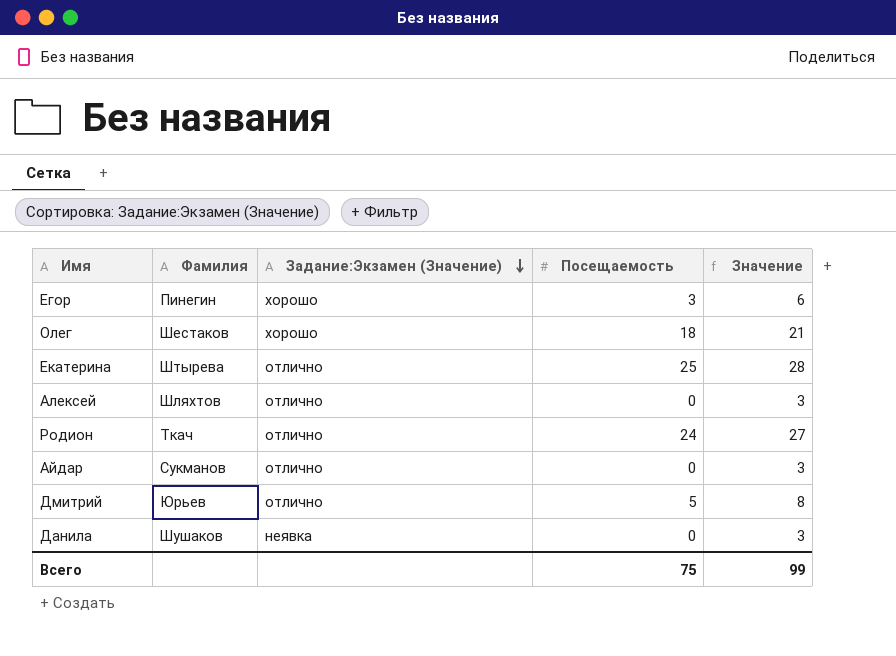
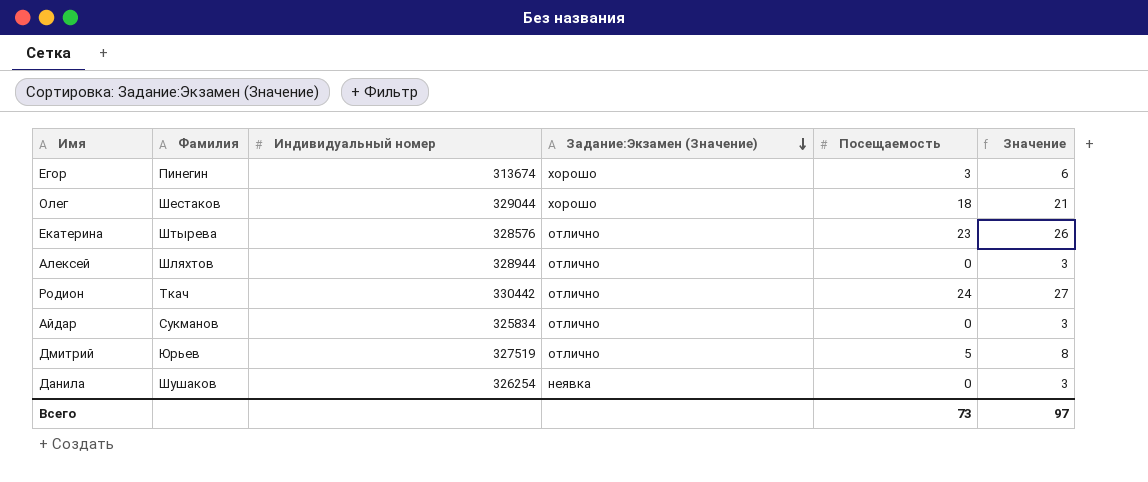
column Индивидуальный номер | position: none -> 3
Екатерина | Посещаемость: 25 -> 23
Екатерина | Значение: 28 -> 26
Всего | Посещаемость: 75 -> 73
Всего | Значение: 99 -> 97

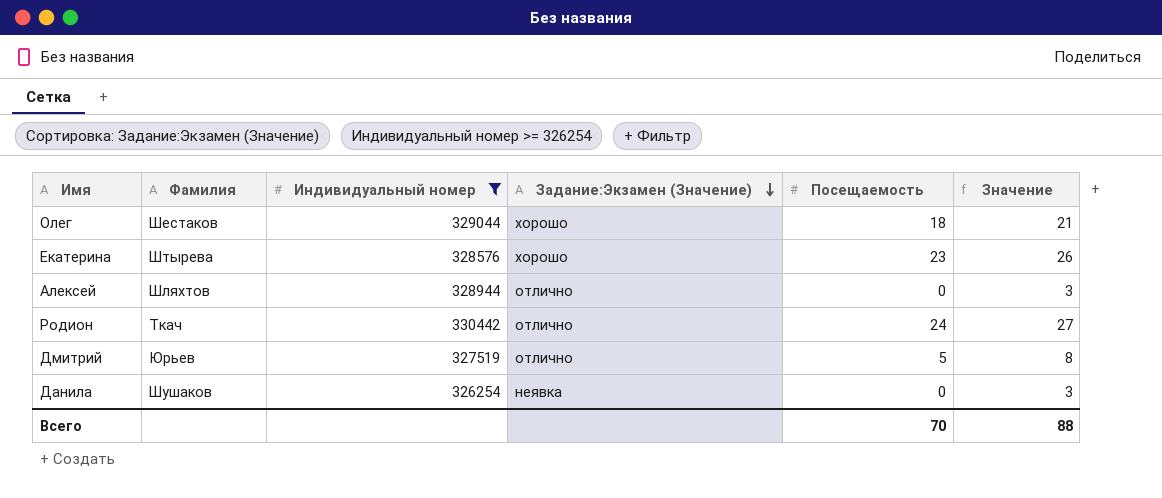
filter: none -> Индивидуальный номер >= 326254
Екатерина | Задание:Экзамен (Значение): отлично -> хорошо
Всего | Посещаемость: 73 -> 70
Всего | Значение: 97 -> 88

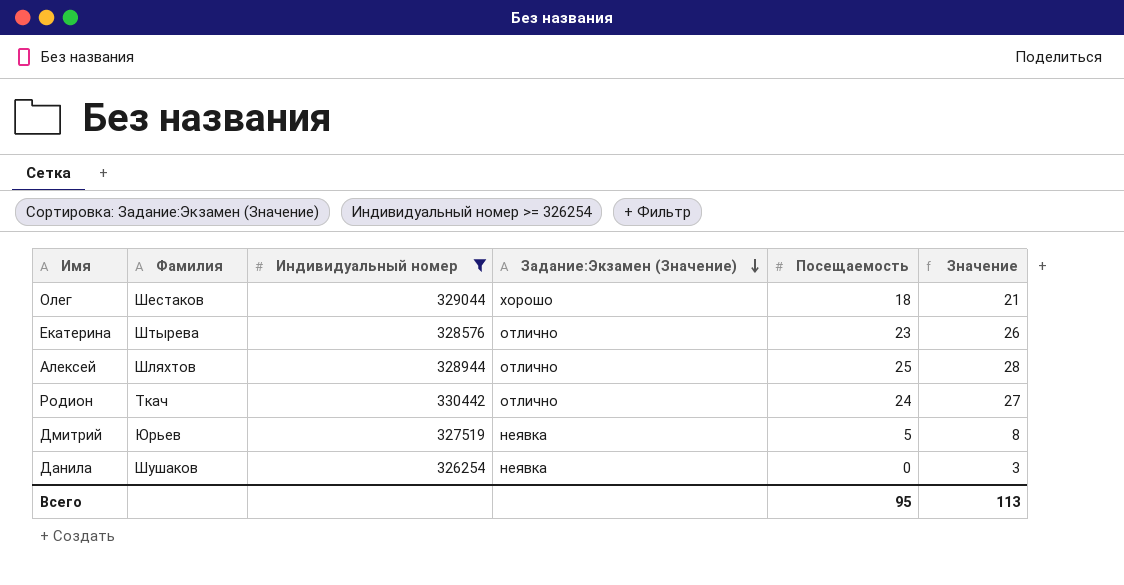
Екатерина | Задание:Экзамен (Значение): хорошо -> отлично
Алексей | Посещаемость: 0 -> 25
Алексей | Значение: 3 -> 28
Дмитрий | Задание:Экзамен (Значение): отлично -> неявка
Всего | Посещаемость: 70 -> 95
Всего | Значение: 88 -> 113

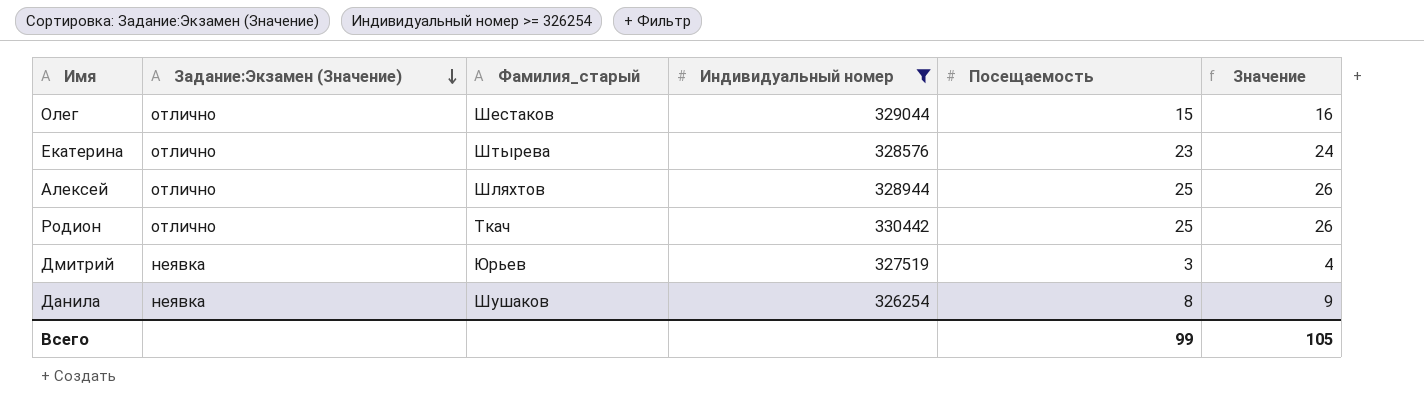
column Задание:Экзамен (Значение) | position: 4 -> 2
column name: Фамилия -> Фамилия_старый
column Значение | formula: [Посещаемость] + 3 -> [Посещаемость] + 1
Олег | Задание:Экзамен (Значение): хорошо -> отлично
Олег | Посещаемость: 18 -> 15
Родион | Посещаемость: 24 -> 25
Дмитрий | Посещаемость: 5 -> 3
Данила | Посещаемость: 0 -> 8
Всего | Посещаемость: 95 -> 99
Всего | Значение: 113 -> 105

